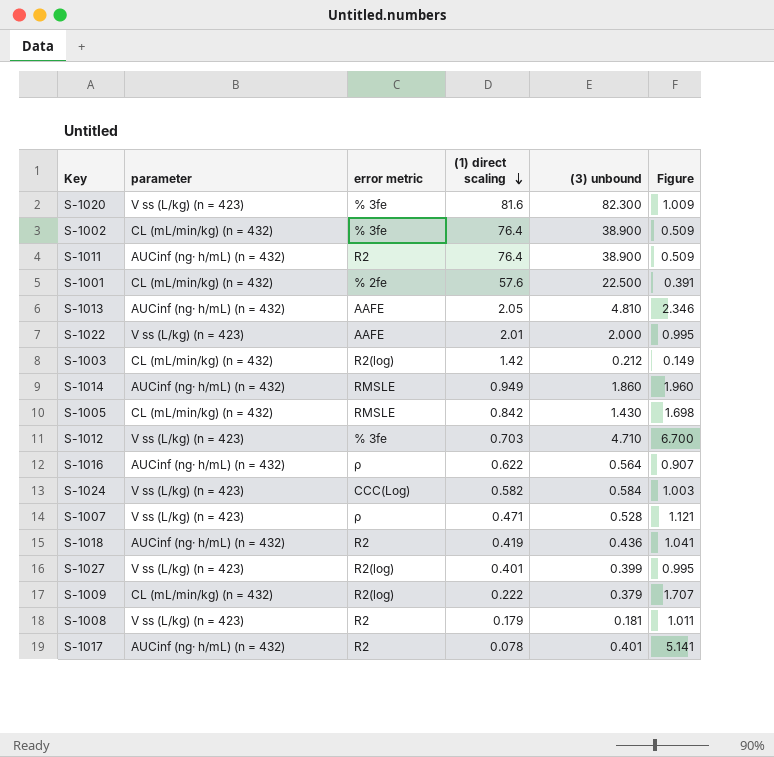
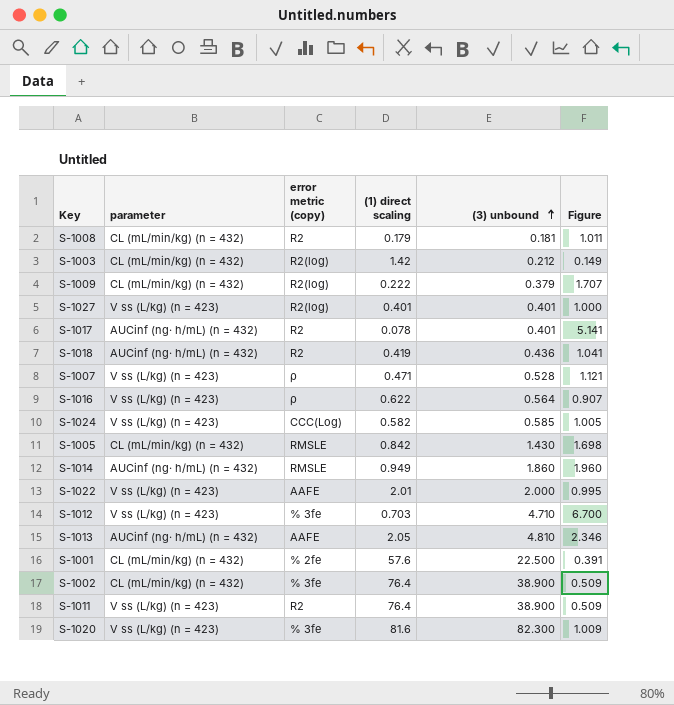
row order: (1) direct scaling descending -> (3) unbound ascending
column name: error metric -> error metric (copy)
S-1008 | parameter: V ss (L/kg) (n = 423) -> CL (mL/min/kg) (n = 432)
S-1027 | (3) unbound: 0.399 -> 0.401
S-1027 | Figure: 0.995 -> 1.000
S-1016 | parameter: AUCinf (ng· h/mL) (n = 432) -> V ss (L/kg) (n = 423)
S-1024 | (3) unbound: 0.584 -> 0.585
S-1024 | Figure: 1.003 -> 1.005
S-1011 | parameter: AUCinf (ng· h/mL) (n = 432) -> V ss (L/kg) (n = 423)

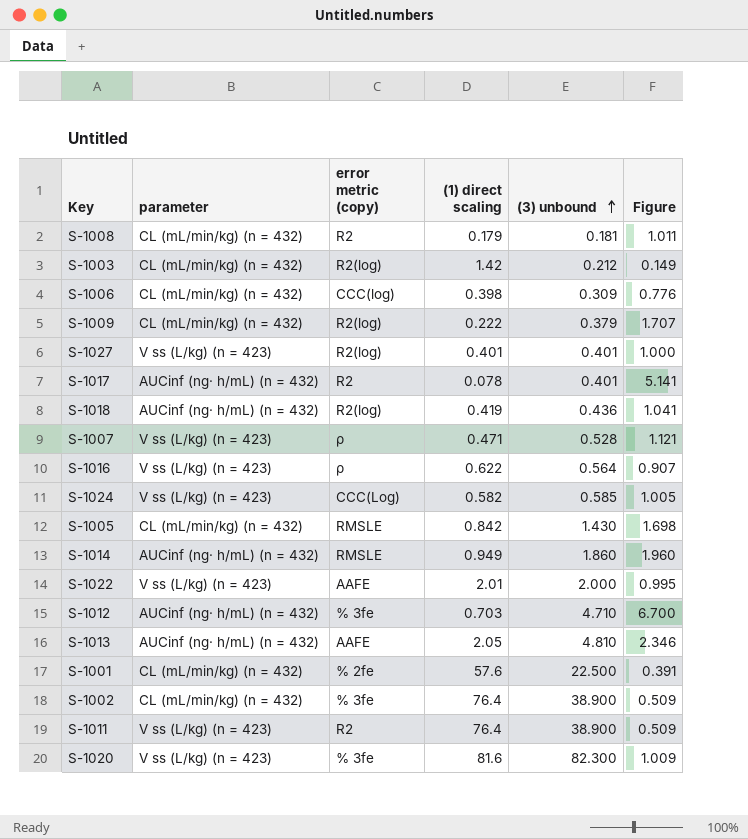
row S-1006: none -> CL (mL/min/kg) (n = 432) | CCC(log) | 0.398 | 0.309 | 0.776
S-1018 | error metric (copy): R2 -> R2(log)
S-1012 | parameter: V ss (L/kg) (n = 423) -> AUCinf (ng· h/mL) (n = 432)

